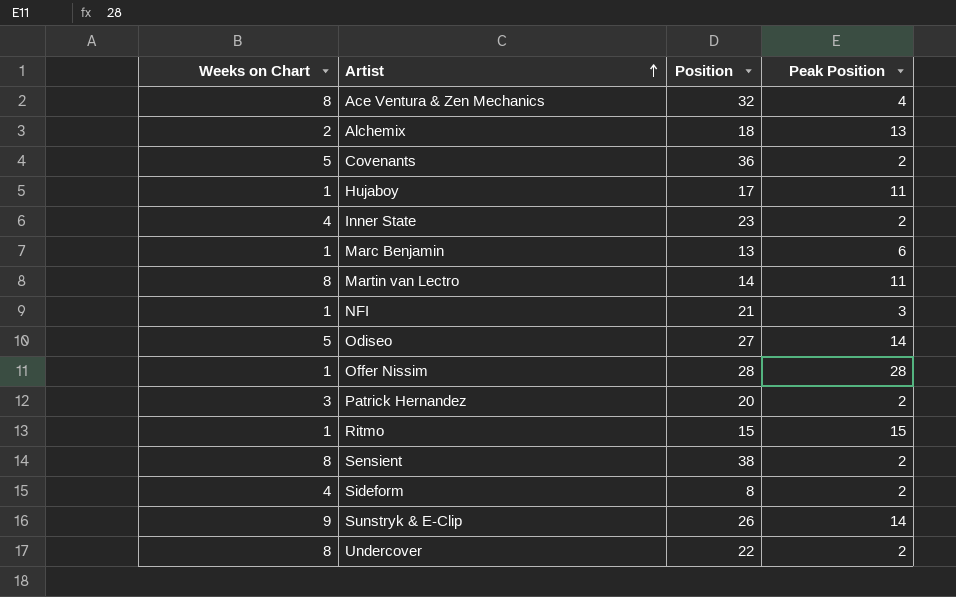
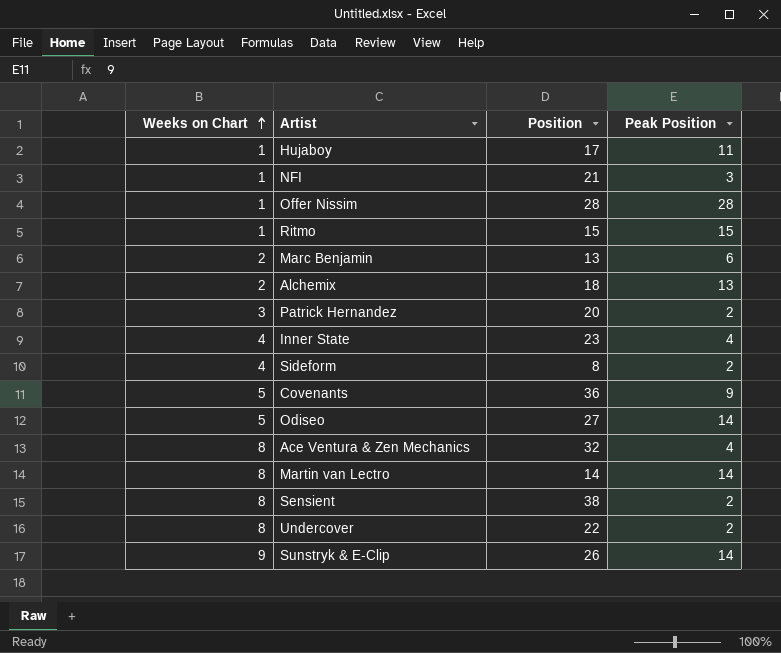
row order: Artist ascending -> Weeks on Chart ascending
Marc Benjamin | Weeks on Chart: 1 -> 2
Inner State | Peak Position: 2 -> 4
Covenants | Peak Position: 2 -> 9
Martin van Lectro | Peak Position: 11 -> 14

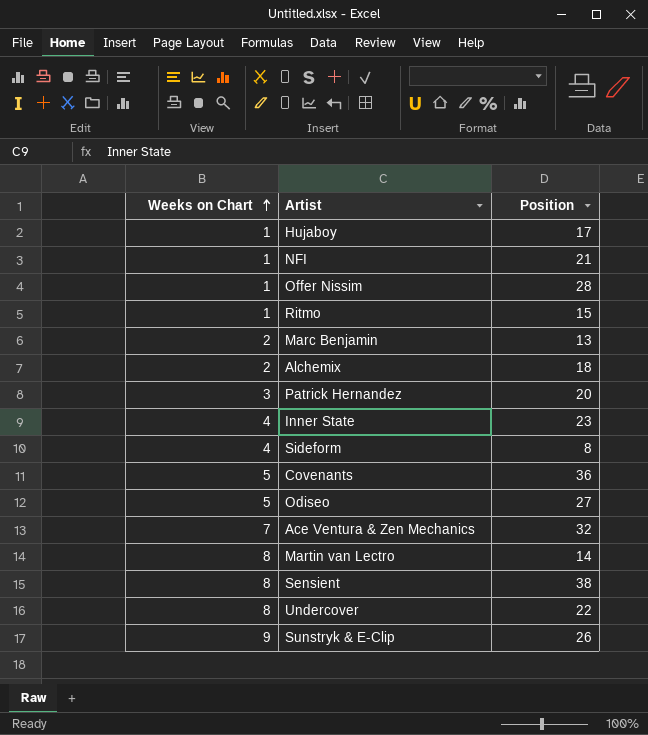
column Peak Position | position: 4 -> none
Ace Ventura & Zen Mechanics | Weeks on Chart: 8 -> 7

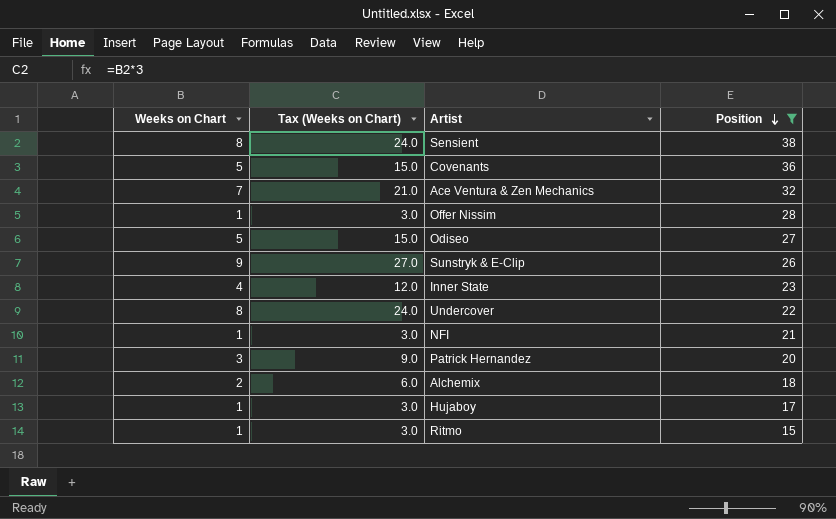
filter: none -> Position >= 15
row order: Weeks on Chart ascending -> Position descending
column Tax (Weeks on Chart) | formula: none -> [Weeks on Chart] * 3

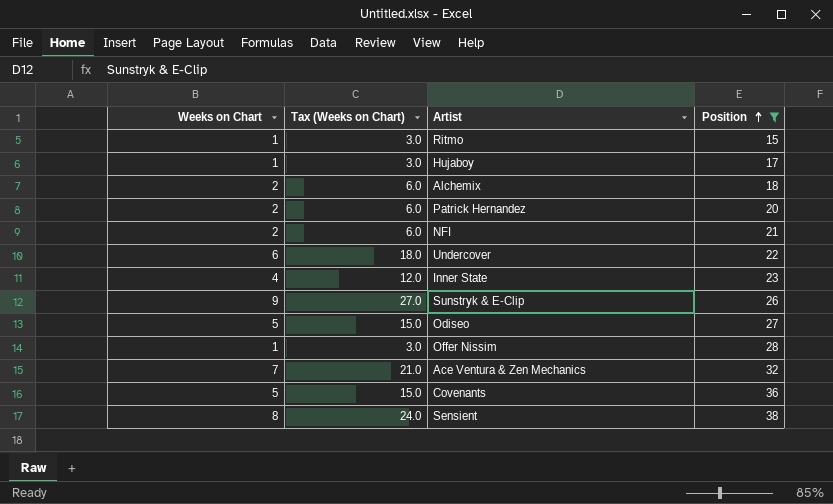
row order: Position descending -> Position ascending
Patrick Hernandez | Weeks on Chart: 3 -> 2
Patrick Hernandez | Tax (Weeks on Chart): 9.0 -> 6.0
NFI | Weeks on Chart: 1 -> 2
NFI | Tax (Weeks on Chart): 3.0 -> 6.0
Undercover | Weeks on Chart: 8 -> 6
Undercover | Tax (Weeks on Chart): 24.0 -> 18.0

